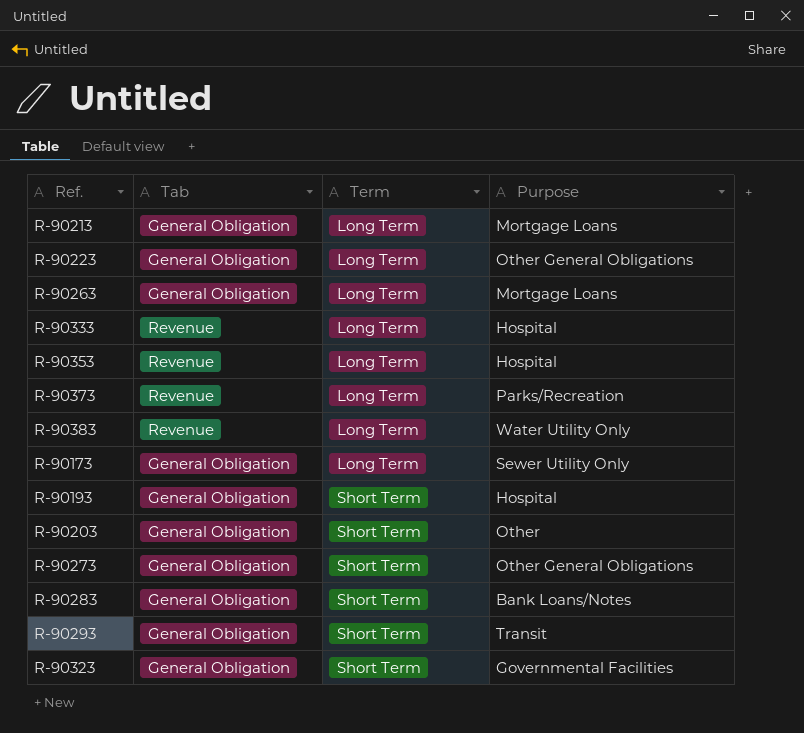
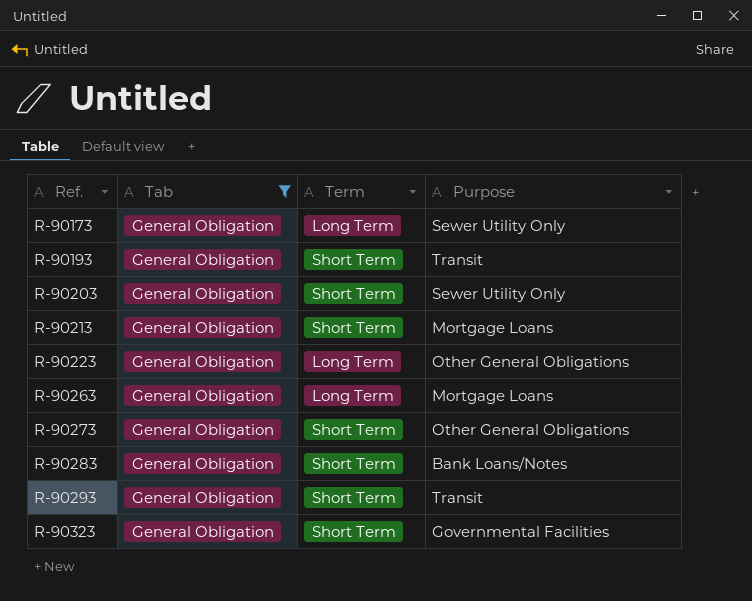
filter: none -> Tab = General Obligation
row order: Term ascending -> Ref. ascending
R-90193 | Purpose: Hospital -> Transit
R-90203 | Purpose: Other -> Sewer Utility Only
R-90213 | Term: Long Term -> Short Term

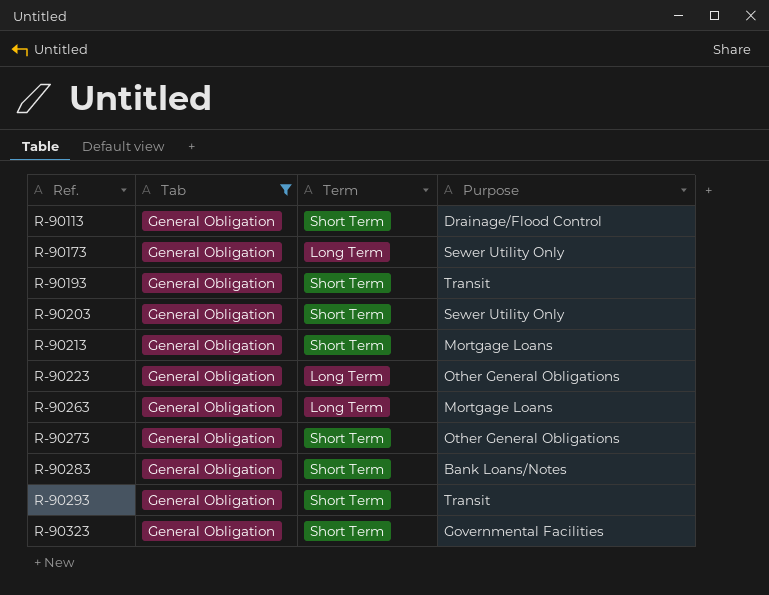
row R-90113: none -> General Obligation | Short Term | Drainage/Flood Control

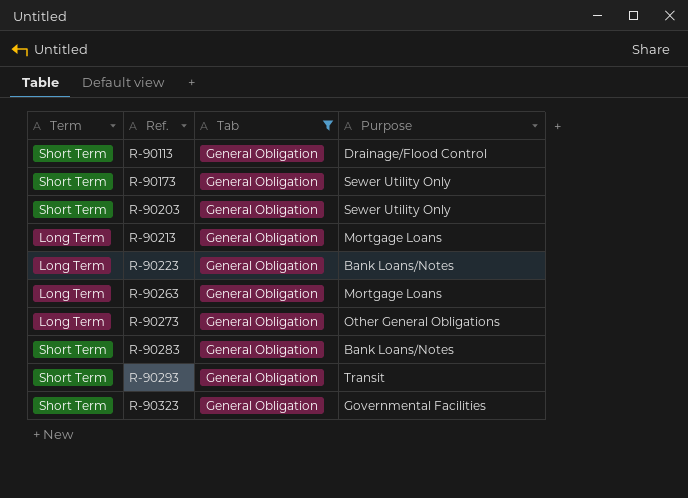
column Term | position: 3 -> 1
row R-90193: General Obligation | Short Term | Transit -> none
R-90173 | Term: Long Term -> Short Term
R-90213 | Term: Short Term -> Long Term
R-90223 | Purpose: Other General Obligations -> Bank Loans/Notes
R-90273 | Term: Short Term -> Long Term

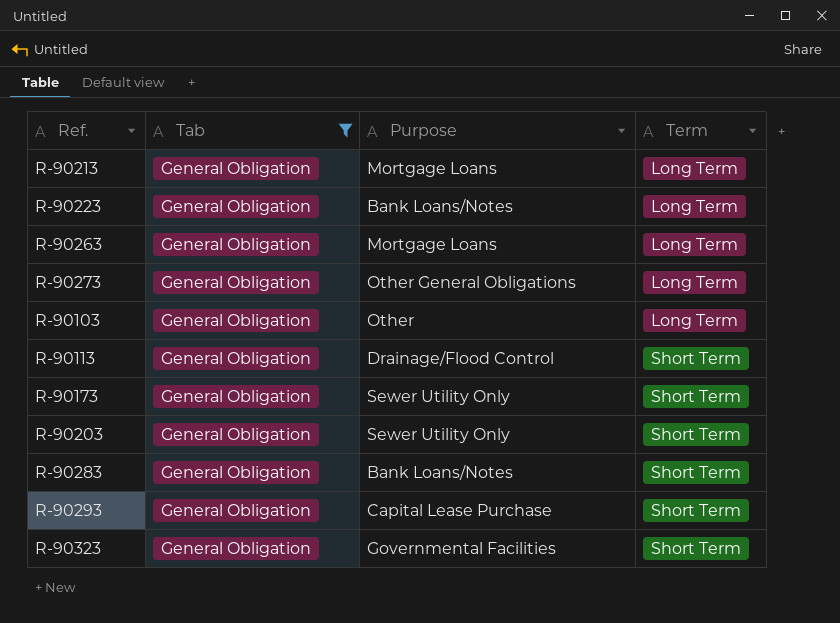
row order: Ref. ascending -> Term ascending
column Term | position: 1 -> 4
row R-90103: none -> General Obligation | Other | Long Term
R-90293 | Purpose: Transit -> Capital Lease Purchase

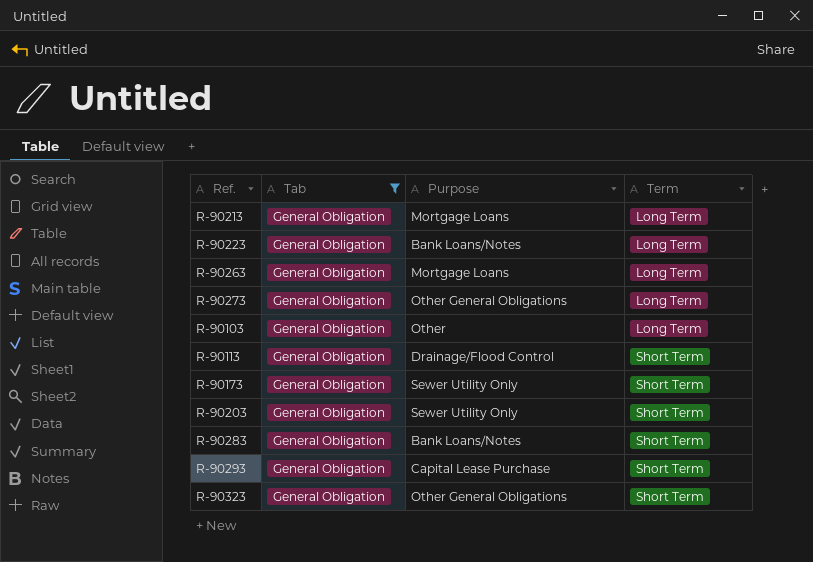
R-90323 | Purpose: Governmental Facilities -> Other General Obligations

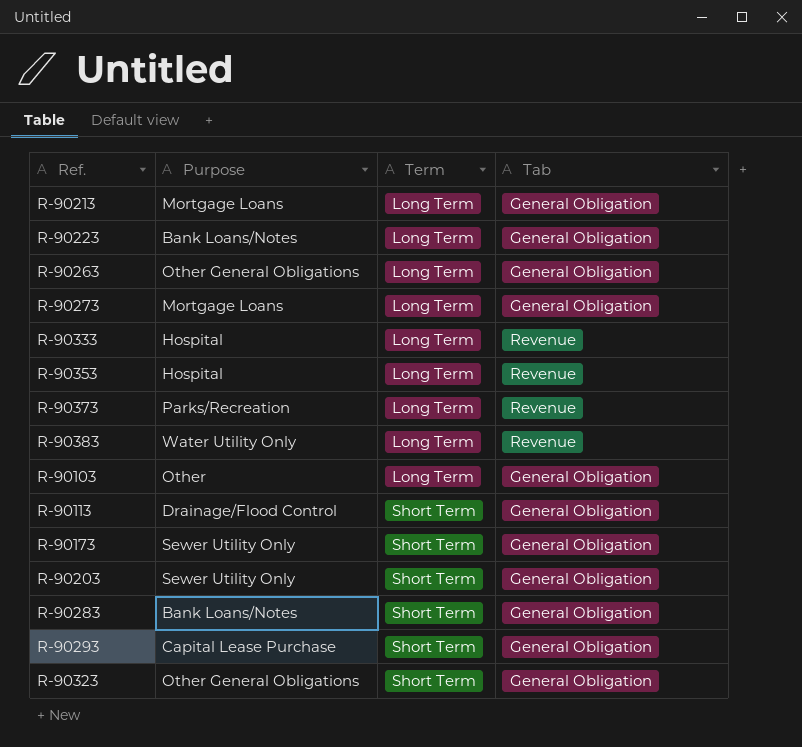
filter: Tab = General Obligation -> none
column Tab | position: 2 -> 4
R-90263 | Purpose: Mortgage Loans -> Other General Obligations
R-90273 | Purpose: Other General Obligations -> Mortgage Loans

